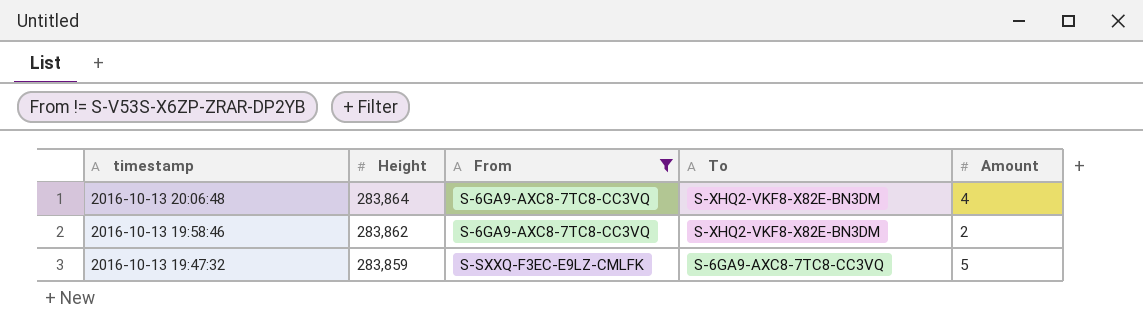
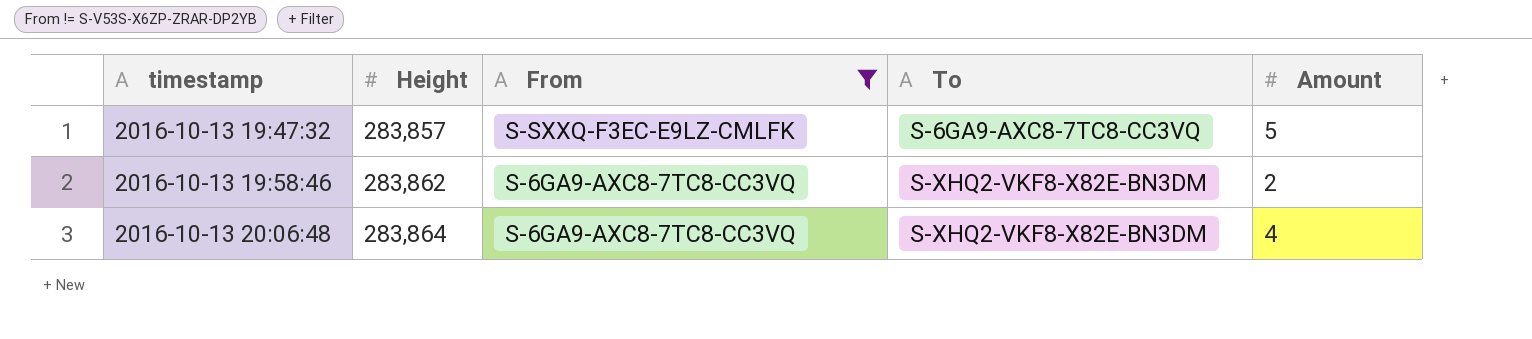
row order: timestamp descending -> timestamp ascending
2016-10-13 19:47:32 | Height: 283,859 -> 283,857

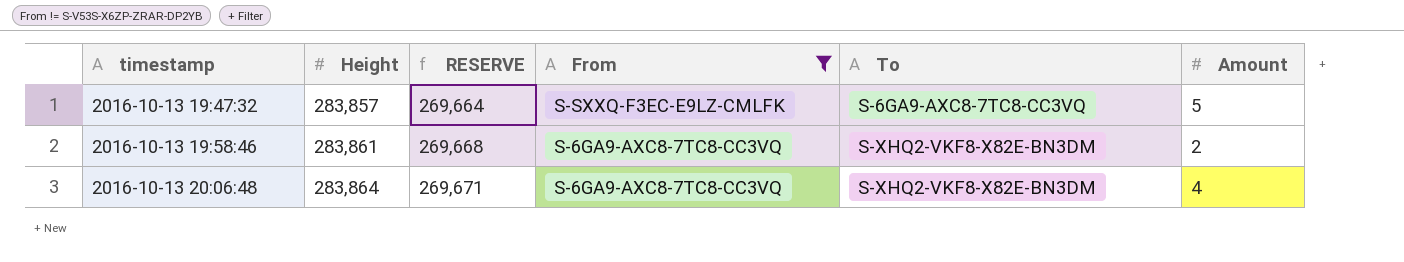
column RESERVE | formula: none -> [Height] * 0.95
2016-10-13 19:58:46 | Height: 283,862 -> 283,861

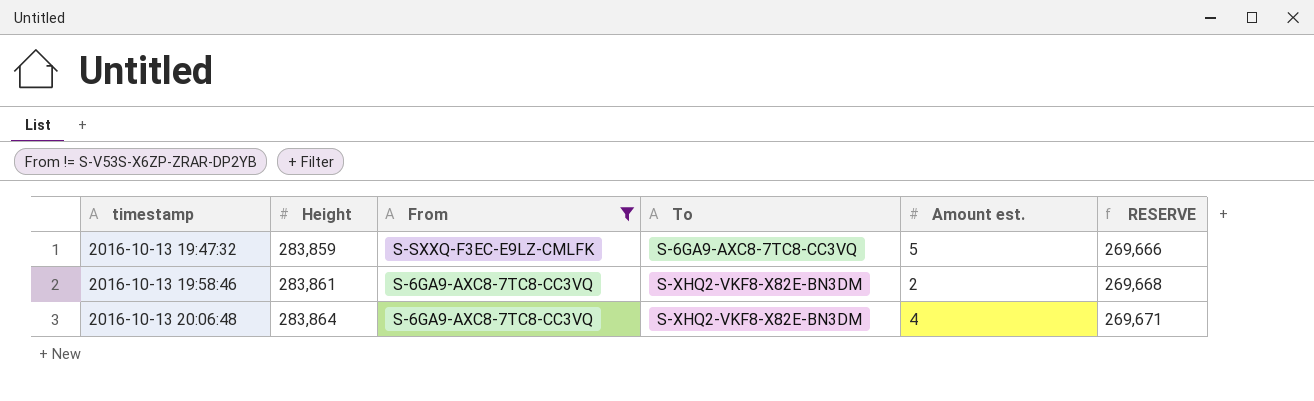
column name: Amount -> Amount est.
column RESERVE | position: 3 -> 6
2016-10-13 19:47:32 | Height: 283,857 -> 283,859
2016-10-13 19:47:32 | RESERVE: 269,664 -> 269,666

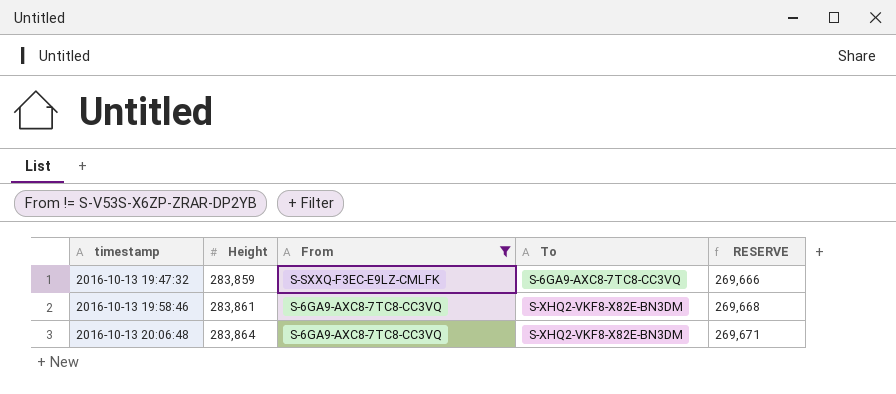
column Amount est. | position: 5 -> none

